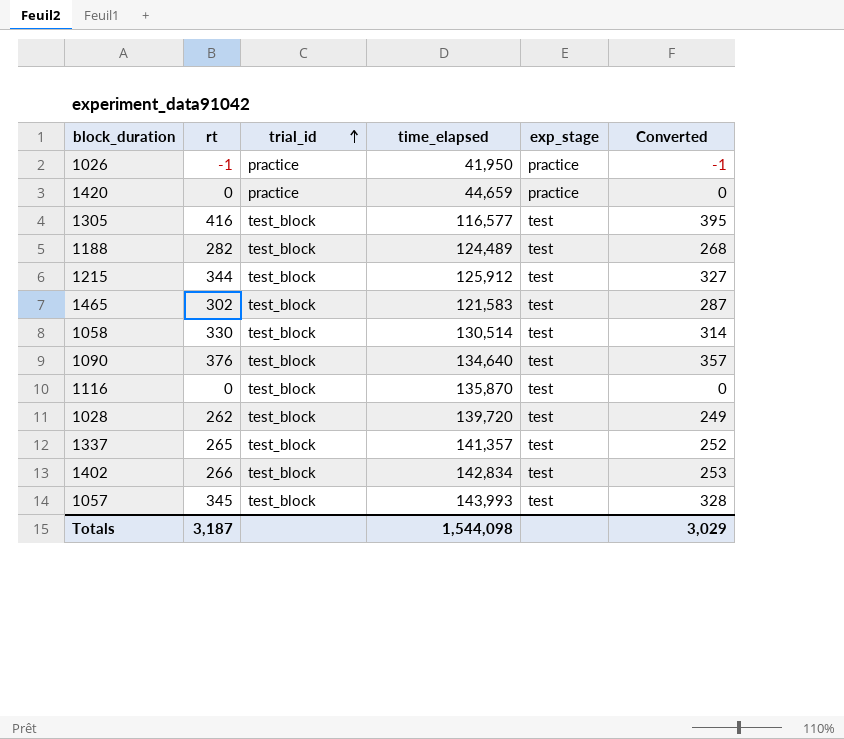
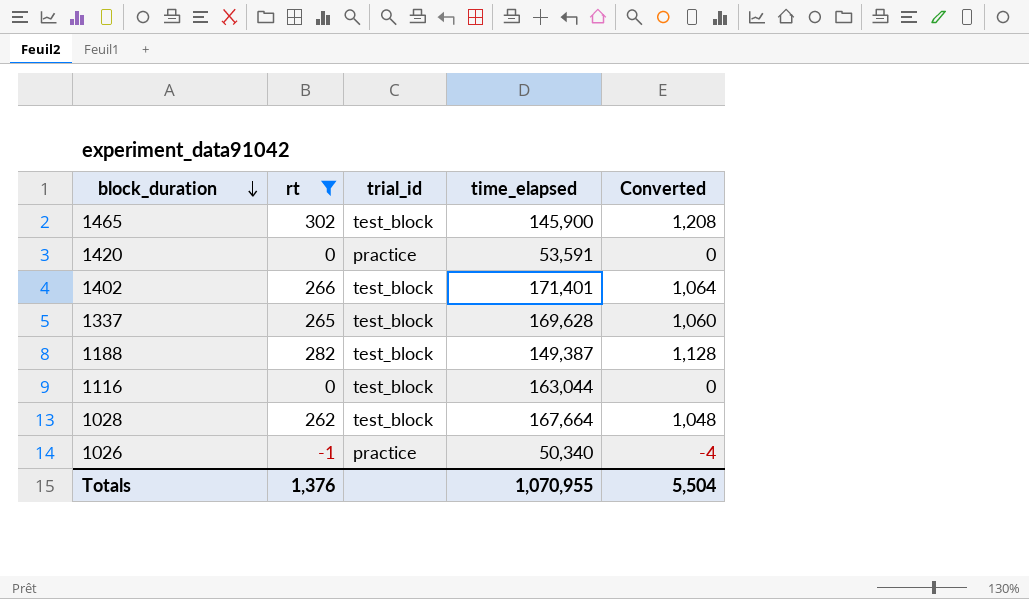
filter: none -> rt <= 302
row order: trial_id ascending -> block_duration descending
column exp_stage | position: 5 -> none
column Converted | formula: [rt] * 0.95 -> [rt] * 4
1465 | time_elapsed: 121,583 -> 145,900
1420 | time_elapsed: 44,659 -> 53,591
1402 | time_elapsed: 142,834 -> 171,401
1337 | time_elapsed: 141,357 -> 169,628
1188 | time_elapsed: 124,489 -> 149,387
1116 | time_elapsed: 135,870 -> 163,044
1028 | time_elapsed: 139,720 -> 167,664
1026 | time_elapsed: 41,950 -> 50,340
Totals | rt: 3,187 -> 1,376
Totals | time_elapsed: 1,544,098 -> 1,070,955
Totals | Converted: 3,029 -> 5,504

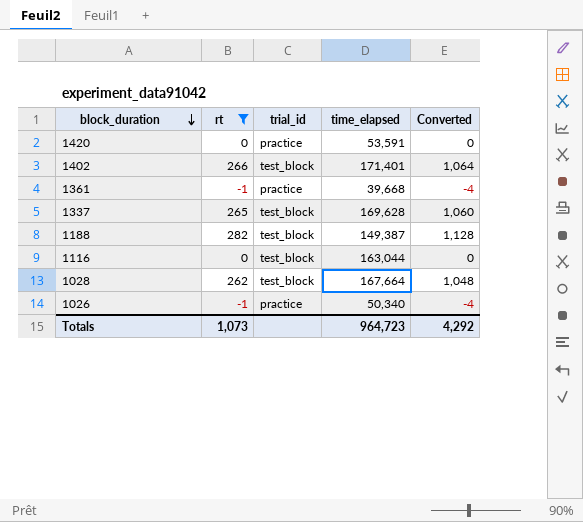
row 1465: 302 | test_block | 145,900 | 1,208 -> none
row 1361: none -> -1 | practice | 39,668 | -4
Totals | rt: 1,376 -> 1,073
Totals | time_elapsed: 1,070,955 -> 964,723
Totals | Converted: 5,504 -> 4,292

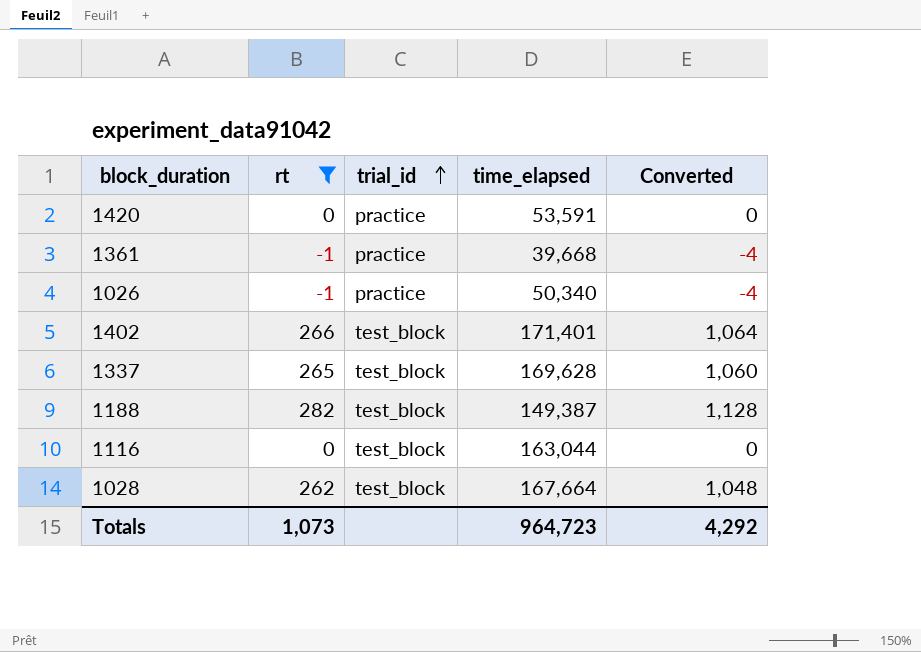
row order: block_duration descending -> trial_id ascending

